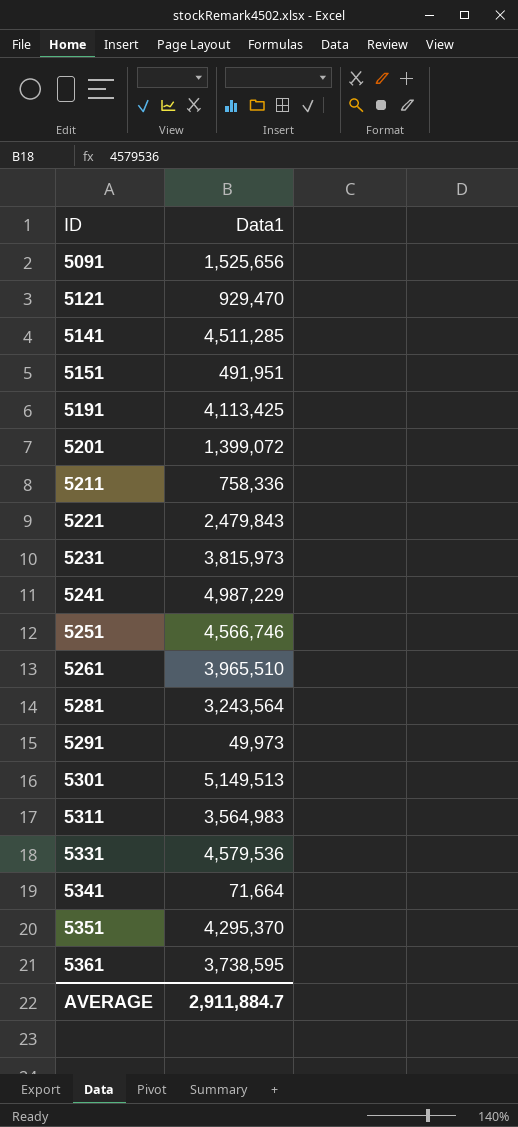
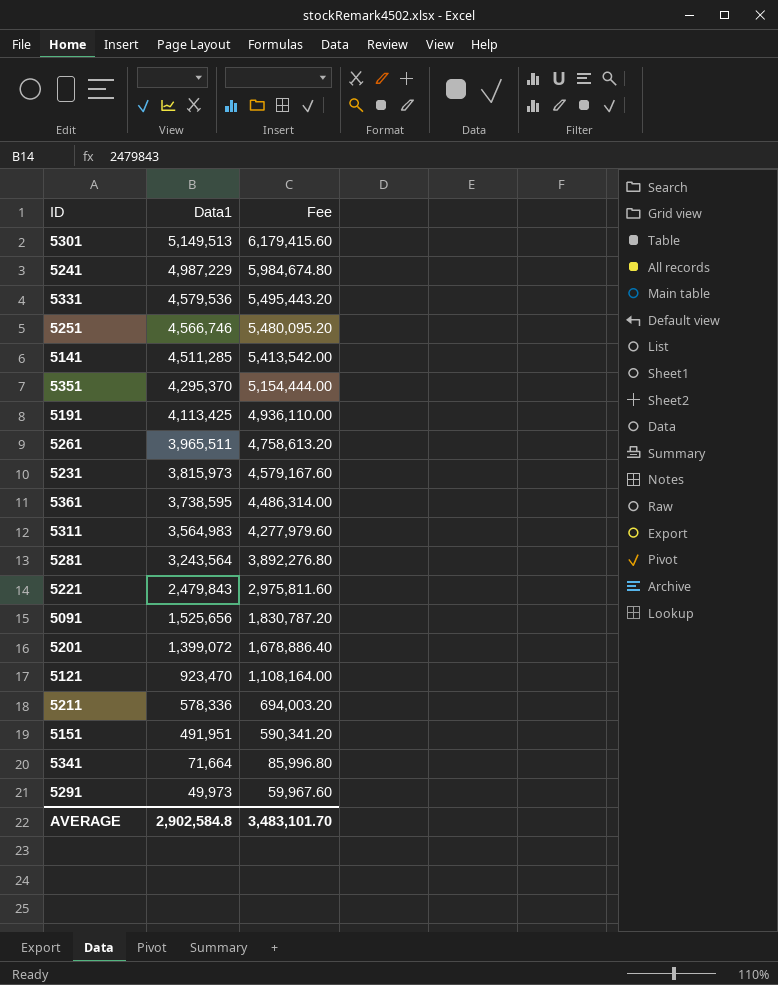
row order: ID ascending -> Data1 descending
column Fee | formula: none -> [Data1] * 1.2
5261 | Data1: 3,965,510 -> 3,965,511
5121 | Data1: 929,470 -> 923,470
5211 | Data1: 758,336 -> 578,336
AVERAGE | Data1: 2,911,884.7 -> 2,902,584.8

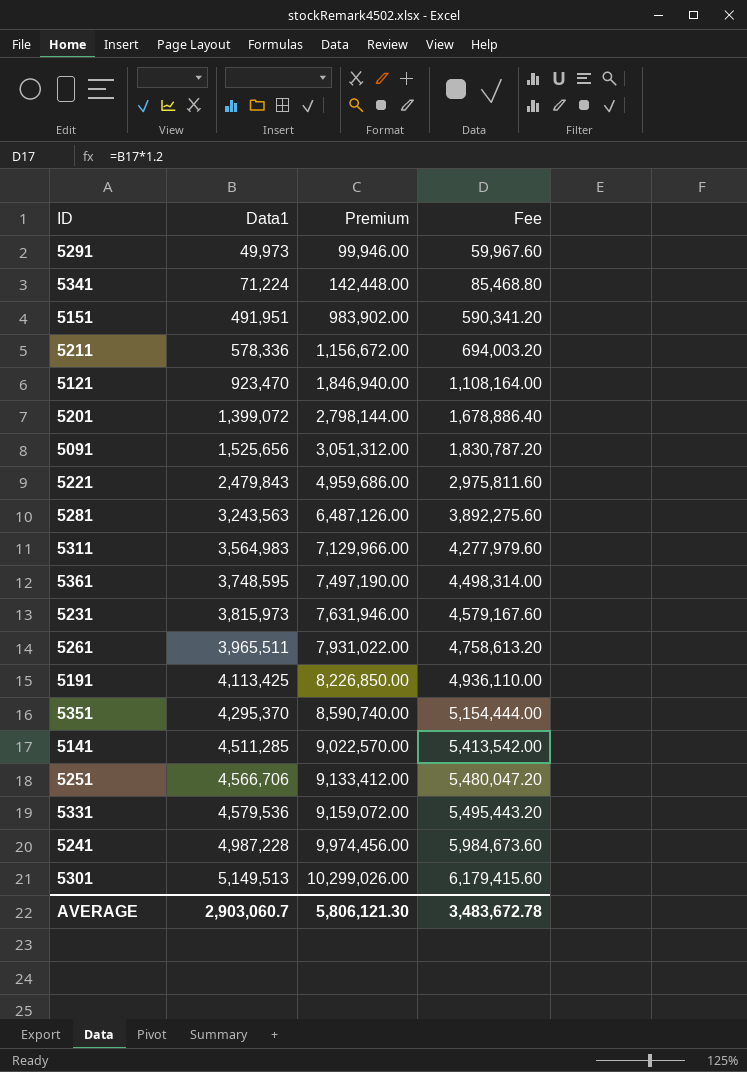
row order: Data1 descending -> Data1 ascending
column Premium | formula: none -> [Data1] * 2
5341 | Data1: 71,664 -> 71,224
5341 | Fee: 85,996.80 -> 85,468.80
5281 | Data1: 3,243,564 -> 3,243,563
5281 | Fee: 3,892,276.80 -> 3,892,275.60
5361 | Data1: 3,738,595 -> 3,748,595
5361 | Fee: 4,486,314.00 -> 4,498,314.00
5251 | Data1: 4,566,746 -> 4,566,706
5251 | Fee: 5,480,095.20 -> 5,480,047.20
5241 | Data1: 4,987,229 -> 4,987,228
5241 | Fee: 5,984,674.80 -> 5,984,673.60
AVERAGE | Data1: 2,902,584.8 -> 2,903,060.7
AVERAGE | Fee: 3,483,101.70 -> 3,483,672.78

